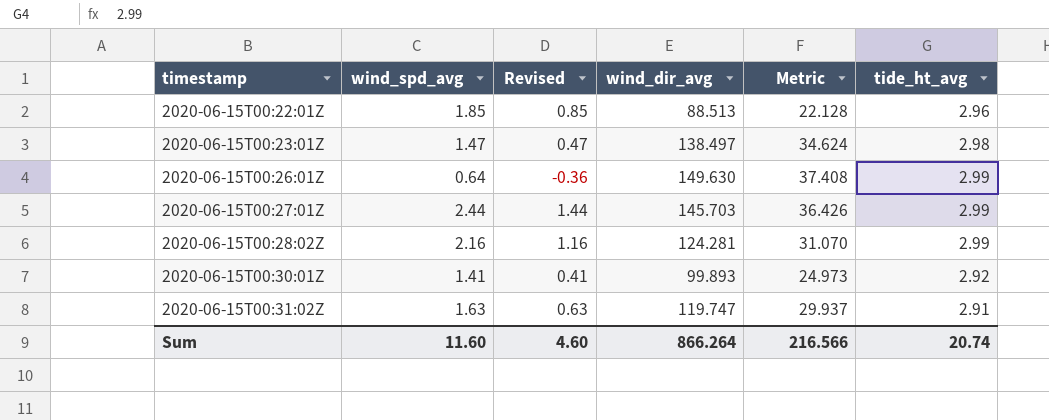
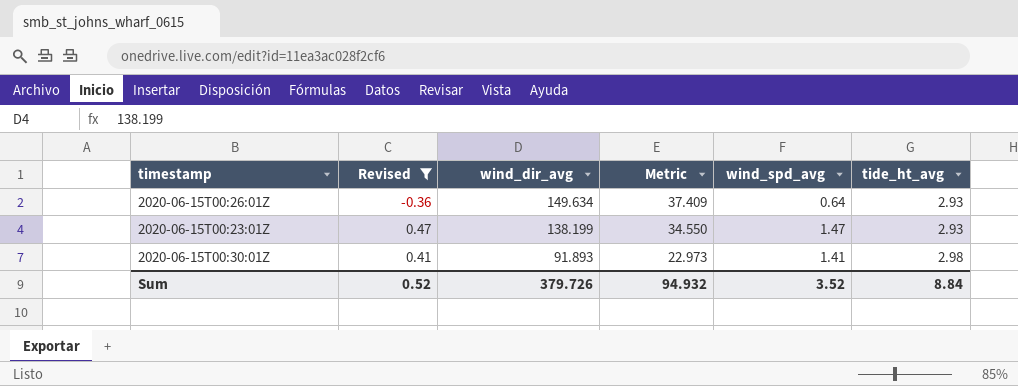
filter: none -> Revised <= 0.47
row order: timestamp ascending -> wind_dir_avg descending
column wind_spd_avg | position: 2 -> 5
2020-06-15T00:26:01Z | wind_dir_avg: 149.630 -> 149.634
2020-06-15T00:26:01Z | Metric: 37.408 -> 37.409
2020-06-15T00:26:01Z | tide_ht_avg: 2.99 -> 2.93
2020-06-15T00:23:01Z | wind_dir_avg: 138.497 -> 138.199
2020-06-15T00:23:01Z | Metric: 34.624 -> 34.550
2020-06-15T00:23:01Z | tide_ht_avg: 2.98 -> 2.93
2020-06-15T00:30:01Z | wind_dir_avg: 99.893 -> 91.893
2020-06-15T00:30:01Z | Metric: 24.973 -> 22.973
2020-06-15T00:30:01Z | tide_ht_avg: 2.92 -> 2.98
Sum | Revised: 4.60 -> 0.52
Sum | wind_dir_avg: 866.264 -> 379.726
Sum | Metric: 216.566 -> 94.932
Sum | wind_spd_avg: 11.60 -> 3.52
Sum | tide_ht_avg: 20.74 -> 8.84

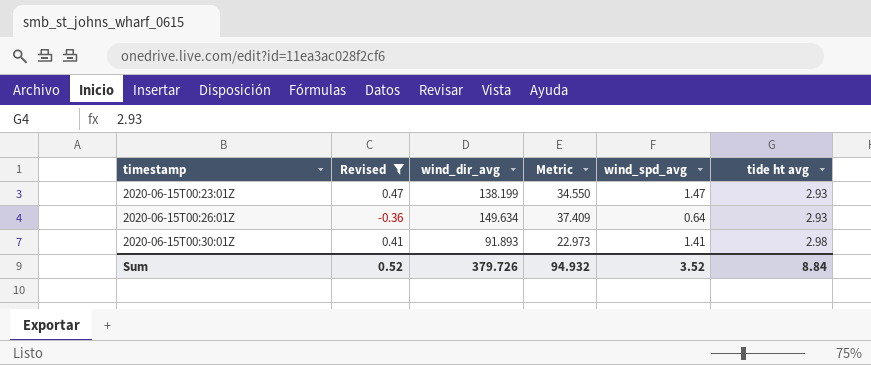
row order: wind_dir_avg descending -> timestamp ascending
column name: tide_ht_avg -> tide ht avg

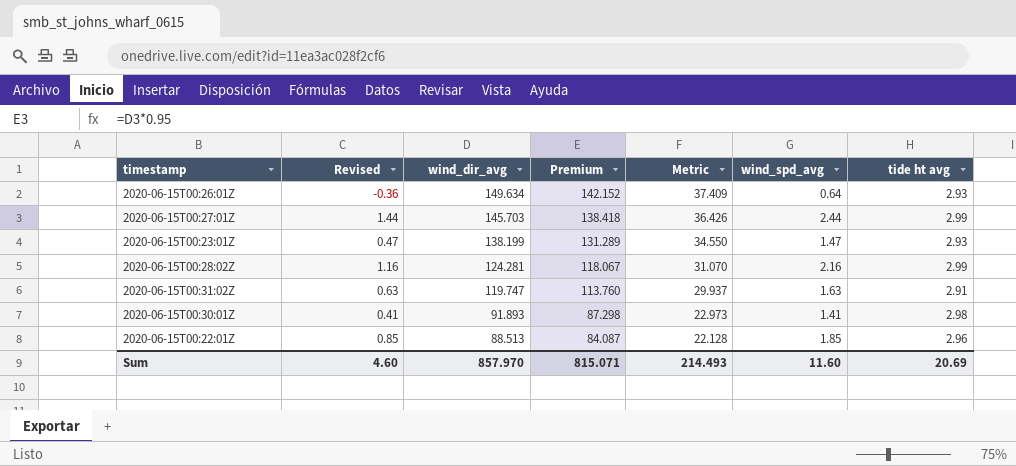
filter: Revised <= 0.47 -> none
row order: timestamp ascending -> wind_dir_avg descending
column Premium | formula: none -> [wind_dir_avg] * 0.95
Sum | Revised: 0.52 -> 4.60
Sum | wind_dir_avg: 379.726 -> 857.970
Sum | Metric: 94.932 -> 214.493
Sum | wind_spd_avg: 3.52 -> 11.60
Sum | tide ht avg: 8.84 -> 20.69

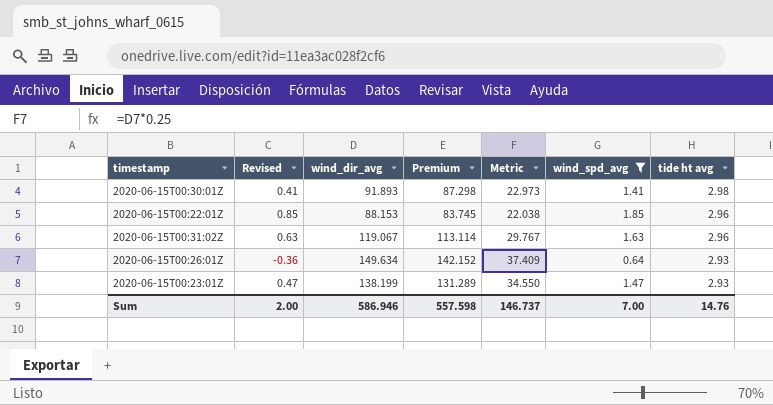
filter: none -> wind_spd_avg <= 1.85
row order: wind_dir_avg descending -> tide ht avg descending
2020-06-15T00:22:01Z | wind_dir_avg: 88.513 -> 88.153
2020-06-15T00:22:01Z | Premium: 84.087 -> 83.745
2020-06-15T00:22:01Z | Metric: 22.128 -> 22.038
2020-06-15T00:31:02Z | wind_dir_avg: 119.747 -> 119.067
2020-06-15T00:31:02Z | Premium: 113.760 -> 113.114
2020-06-15T00:31:02Z | Metric: 29.937 -> 29.767
2020-06-15T00:31:02Z | tide ht avg: 2.91 -> 2.96
Sum | Revised: 4.60 -> 2.00
Sum | wind_dir_avg: 857.970 -> 586.946
Sum | Premium: 815.071 -> 557.598
Sum | Metric: 214.493 -> 146.737
Sum | wind_spd_avg: 11.60 -> 7.00
Sum | tide ht avg: 20.69 -> 14.76

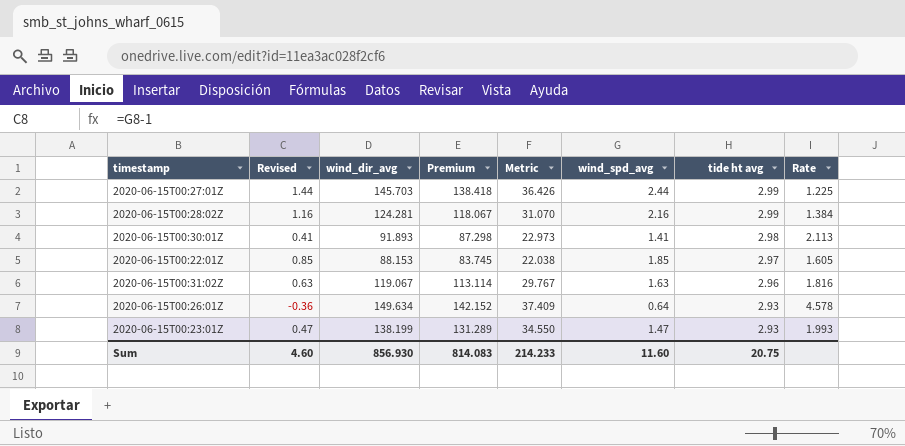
filter: wind_spd_avg <= 1.85 -> none
column Rate | formula: none -> [tide ht avg] / [wind_spd_avg]
2020-06-15T00:22:01Z | tide ht avg: 2.96 -> 2.97
Sum | Revised: 2.00 -> 4.60
Sum | wind_dir_avg: 586.946 -> 856.930
Sum | Premium: 557.598 -> 814.083
Sum | Metric: 146.737 -> 214.233
Sum | wind_spd_avg: 7.00 -> 11.60
Sum | tide ht avg: 14.76 -> 20.75

